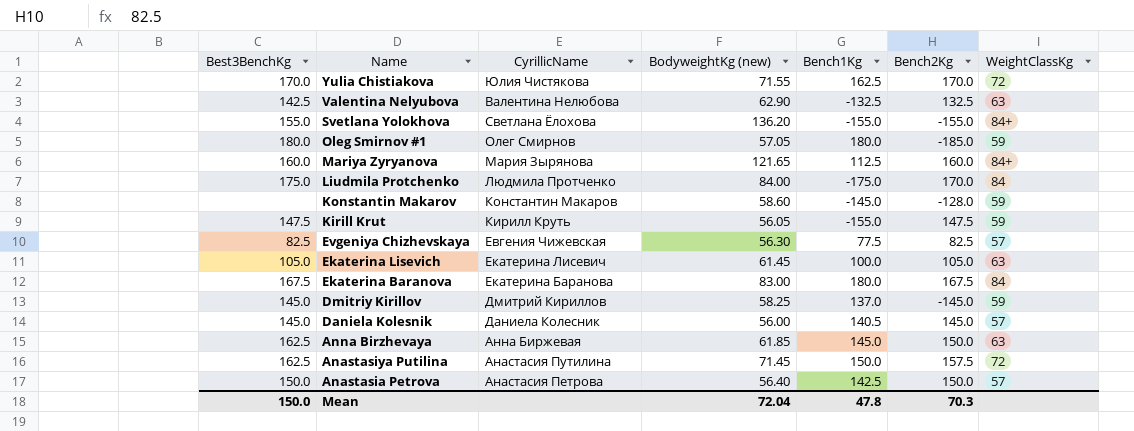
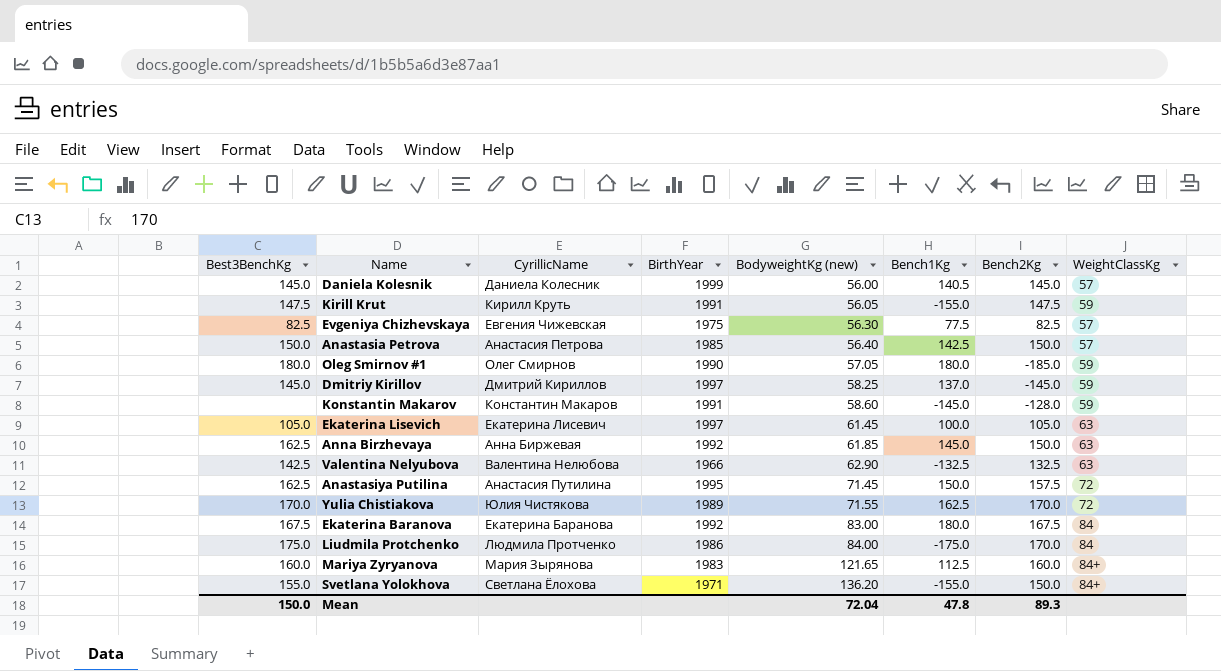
row order: Name descending -> BodyweightKg (new) ascending
column BirthYear | position: none -> 4
Svetlana Yolokhova | Bench2Kg: -155.0 -> 150.0
Mean | Bench2Kg: 70.3 -> 89.3

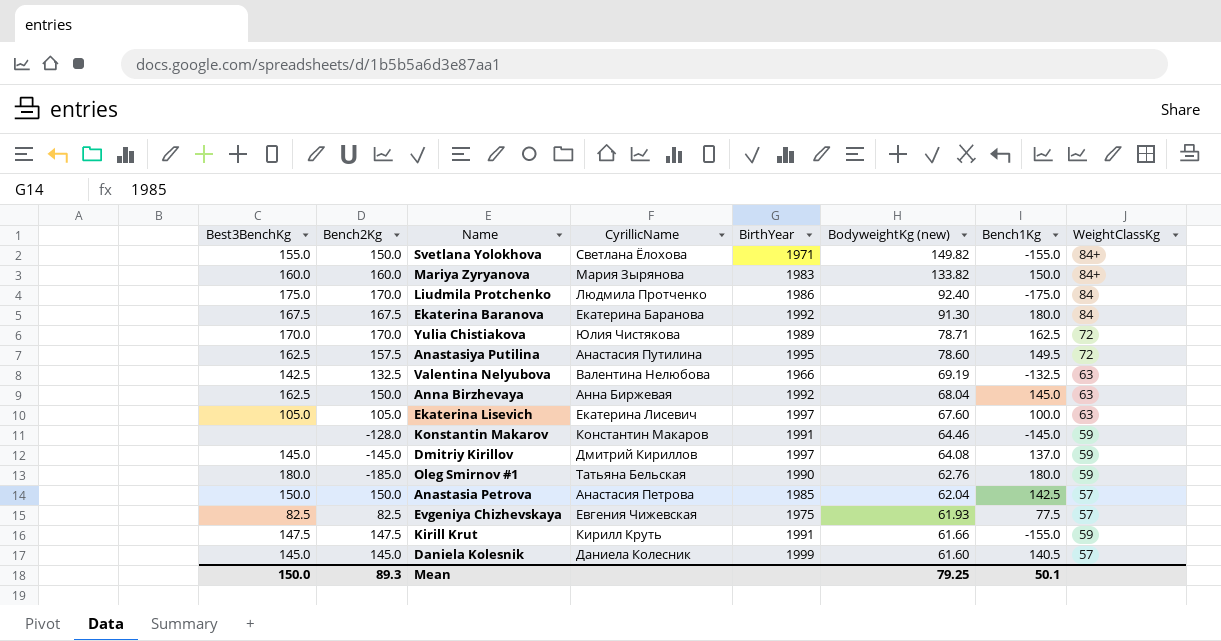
row order: BodyweightKg (new) ascending -> BodyweightKg (new) descending
column Bench2Kg | position: 7 -> 2
Svetlana Yolokhova | BodyweightKg (new): 136.20 -> 149.82
Mariya Zyryanova | BodyweightKg (new): 121.65 -> 133.82
Mariya Zyryanova | Bench1Kg: 112.5 -> 150.0
Liudmila Protchenko | BodyweightKg (new): 84.00 -> 92.40
Ekaterina Baranova | BodyweightKg (new): 83.00 -> 91.30
Yulia Chistiakova | BodyweightKg (new): 71.55 -> 78.71
Anastasiya Putilina | BodyweightKg (new): 71.45 -> 78.60
Anastasiya Putilina | Bench1Kg: 150.0 -> 149.5
Valentina Nelyubova | BodyweightKg (new): 62.90 -> 69.19
Anna Birzhevaya | BodyweightKg (new): 61.85 -> 68.04
Ekaterina Lisevich | BodyweightKg (new): 61.45 -> 67.60
Konstantin Makarov | BodyweightKg (new): 58.60 -> 64.46
Dmitriy Kirillov | BodyweightKg (new): 58.25 -> 64.08
Oleg Smirnov #1 | CyrillicName: Олег Смирнов -> Татьяна Бельская
Oleg Smirnov #1 | BodyweightKg (new): 57.05 -> 62.76
Anastasia Petrova | BodyweightKg (new): 56.40 -> 62.04
Evgeniya Chizhevskaya | BodyweightKg (new): 56.30 -> 61.93
Kirill Krut | BodyweightKg (new): 56.05 -> 61.66
Daniela Kolesnik | BodyweightKg (new): 56.00 -> 61.60
Mean | BodyweightKg (new): 72.04 -> 79.25
Mean | Bench1Kg: 47.8 -> 50.1

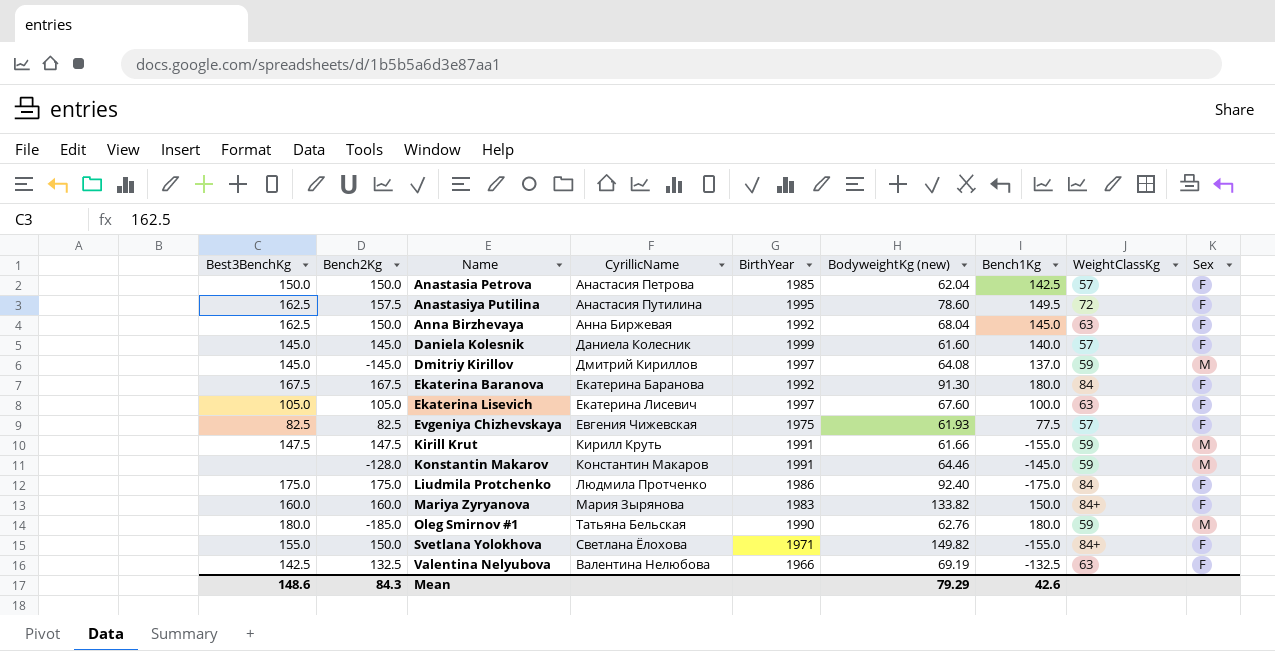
row order: BodyweightKg (new) descending -> Name ascending
column Sex | position: none -> 9
row Yulia Chistiakova: 170.0 | 170.0 | Юлия Чистякова | 1989 | 78.71 | 162.5 | 72 -> none
Daniela Kolesnik | Bench1Kg: 140.5 -> 140.0
Liudmila Protchenko | Bench2Kg: 170.0 -> 175.0
Mean | Best3BenchKg: 150.0 -> 148.6
Mean | Bench2Kg: 89.3 -> 84.3
Mean | BodyweightKg (new): 79.25 -> 79.29
Mean | Bench1Kg: 50.1 -> 42.6

